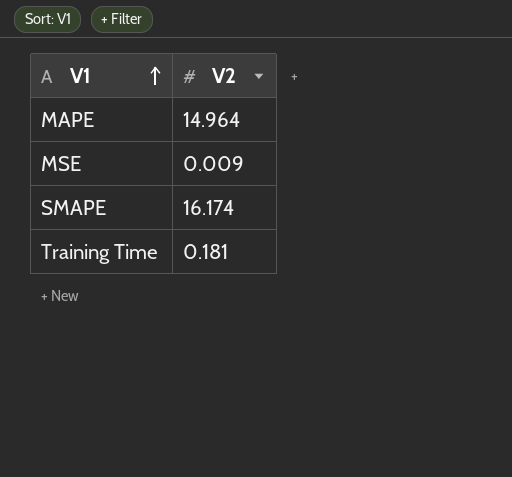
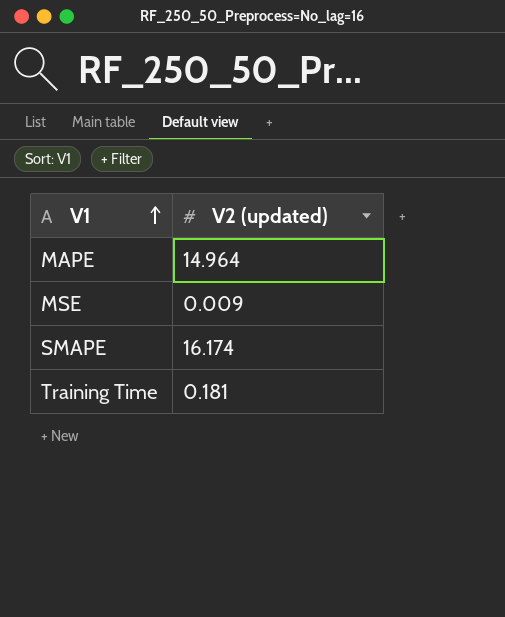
column name: V2 -> V2 (updated)

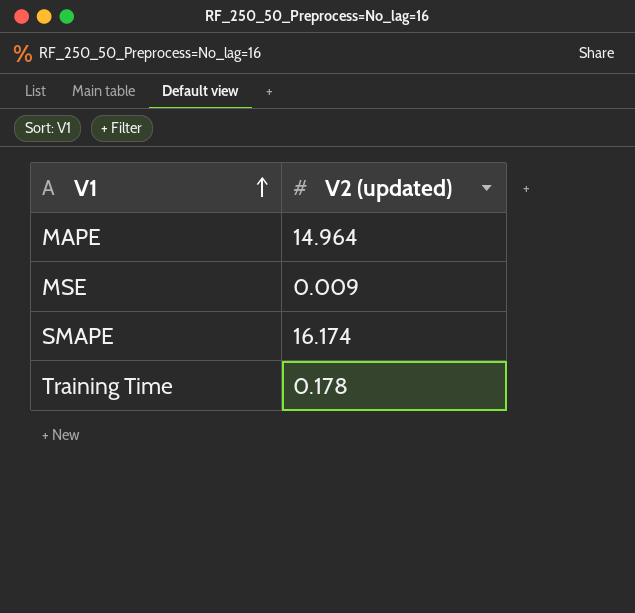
Training Time | V2 (updated): 0.181 -> 0.178

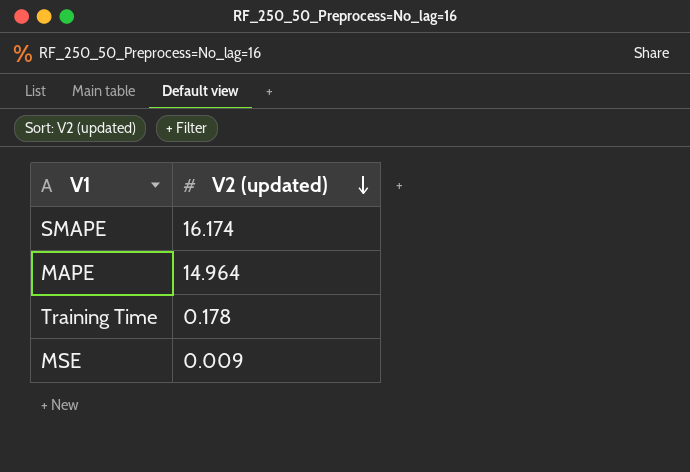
row order: V1 ascending -> V2 (updated) descending

